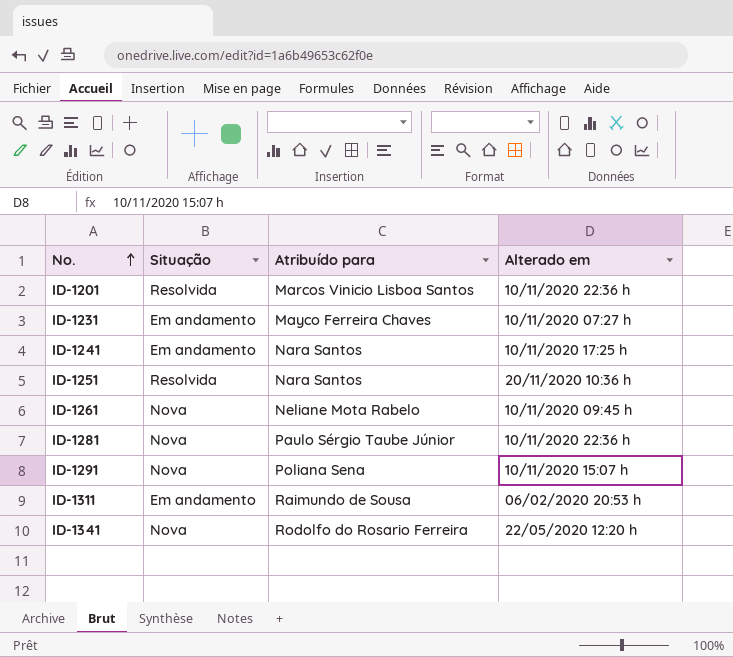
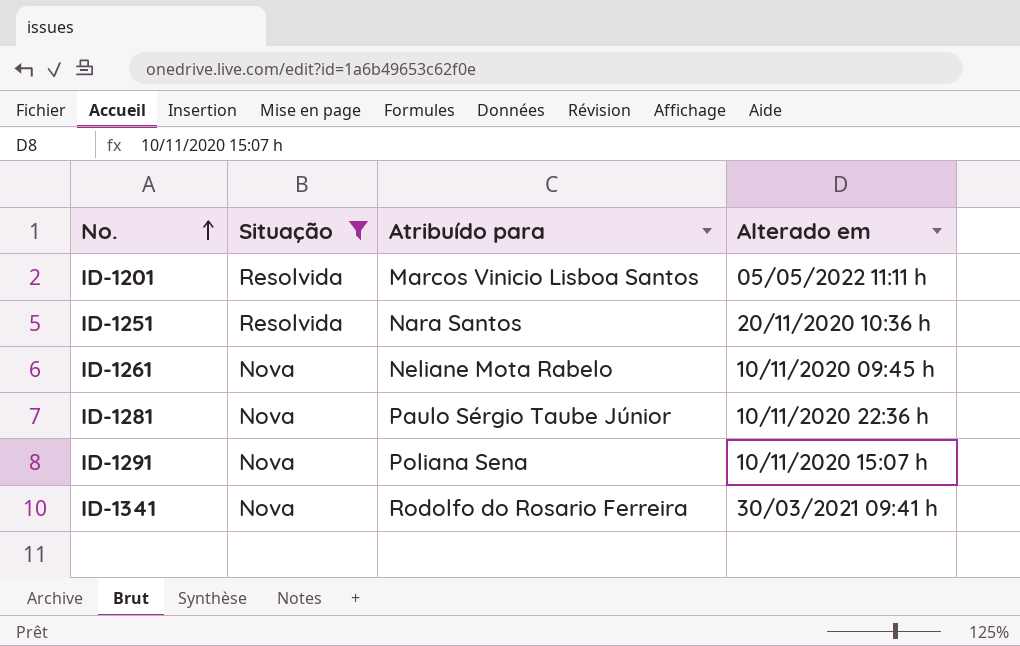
filter: none -> Situação != Em andamento
ID-1201 | Alterado em: 10/11/2020 22:36 h -> 05/05/2022 11:11 h
ID-1341 | Alterado em: 22/05/2020 12:20 h -> 30/03/2021 09:41 h

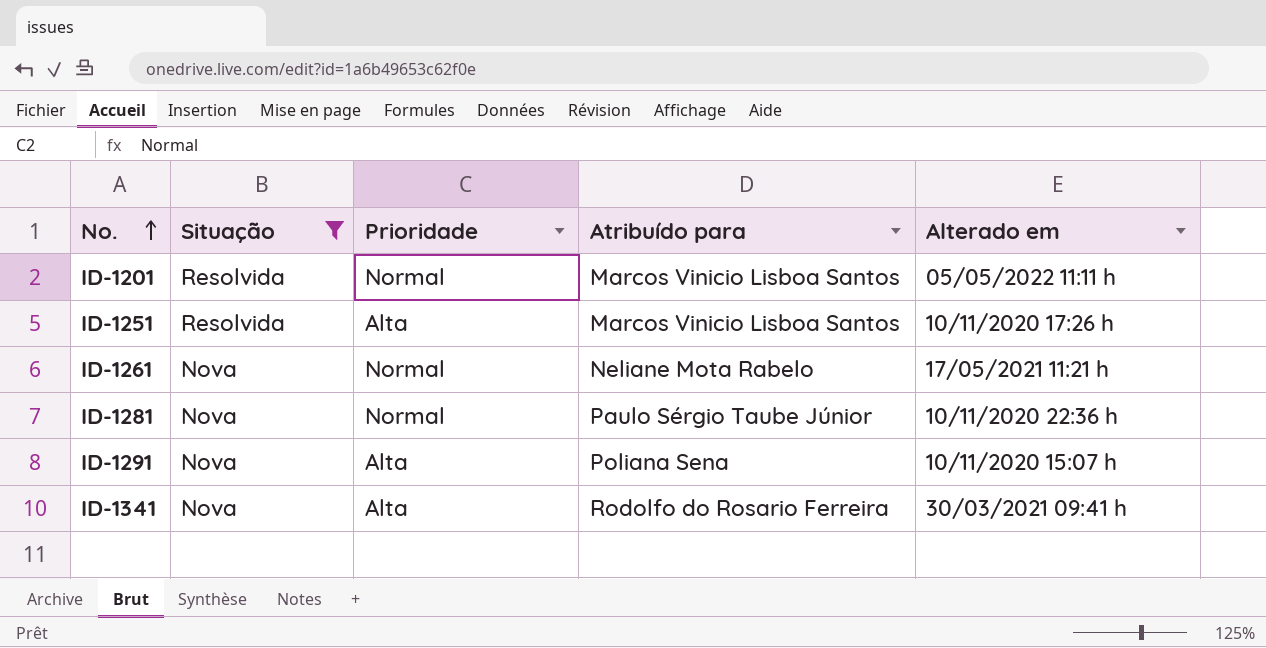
column Prioridade | position: none -> 3
ID-1251 | Atribuído para: Nara Santos -> Marcos Vinicio Lisboa Santos
ID-1251 | Alterado em: 20/11/2020 10:36 h -> 10/11/2020 17:26 h
ID-1261 | Alterado em: 10/11/2020 09:45 h -> 17/05/2021 11:21 h

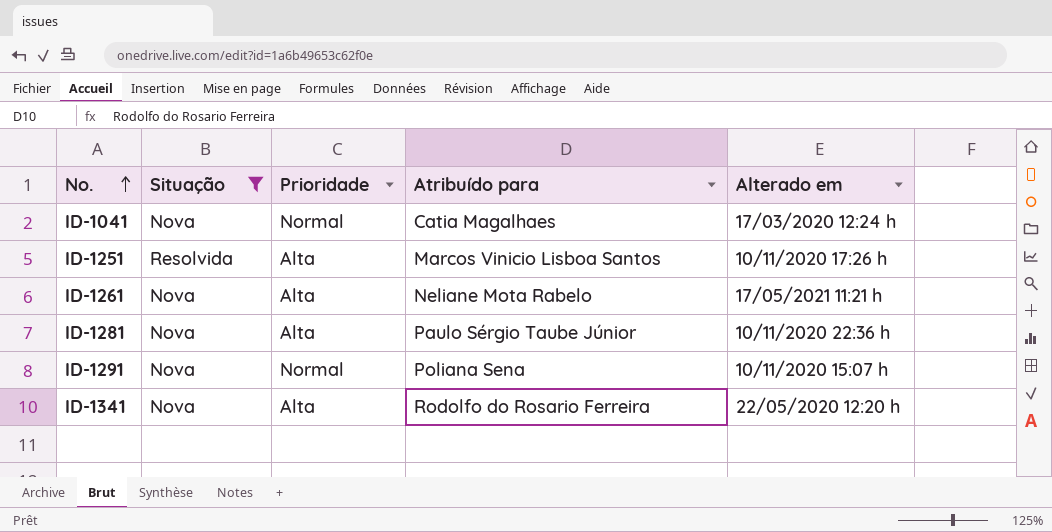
row ID-1201: Resolvida | Normal | Marcos Vinicio Lisboa Santos | 05/05/2022 11:11 h -> none
row ID-1041: none -> Nova | Normal | Catia Magalhaes | 17/03/2020 12:24 h
ID-1261 | Prioridade: Normal -> Alta
ID-1281 | Prioridade: Normal -> Alta
ID-1291 | Prioridade: Alta -> Normal
ID-1341 | Alterado em: 30/03/2021 09:41 h -> 22/05/2020 12:20 h

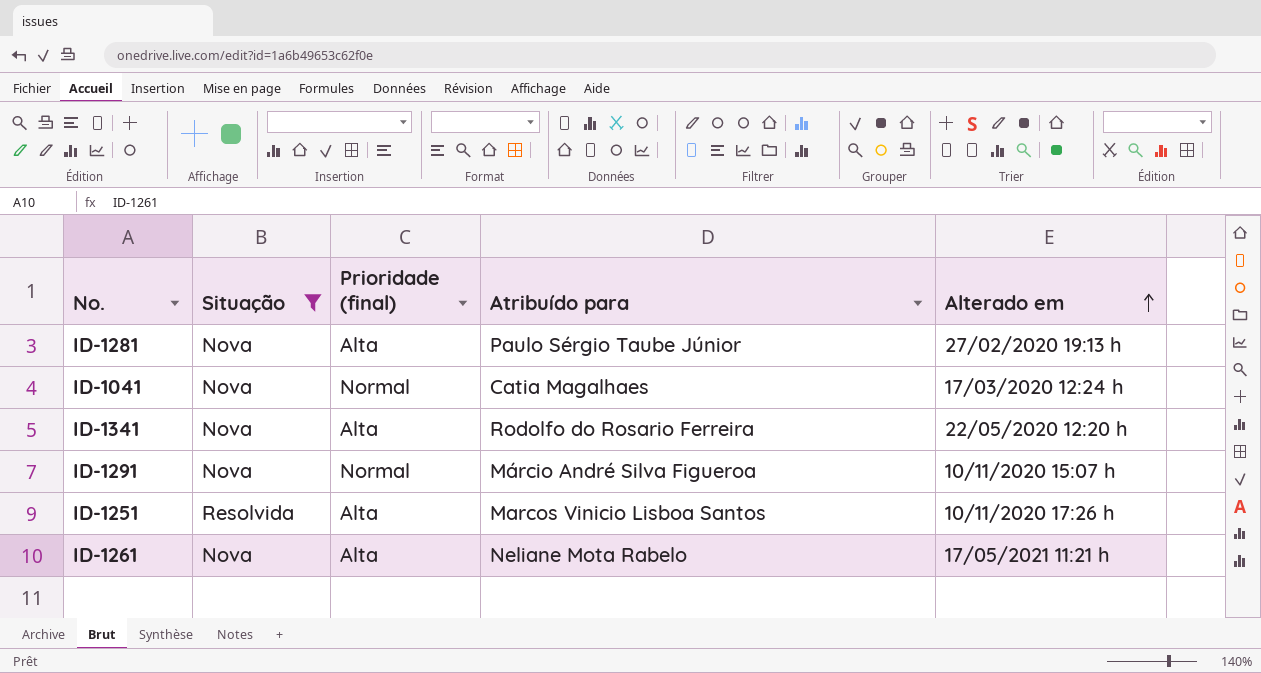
row order: No. ascending -> Alterado em ascending
column name: Prioridade -> Prioridade (final)
ID-1281 | Alterado em: 10/11/2020 22:36 h -> 27/02/2020 19:13 h
ID-1291 | Atribuído para: Poliana Sena -> Márcio André Silva Figueroa

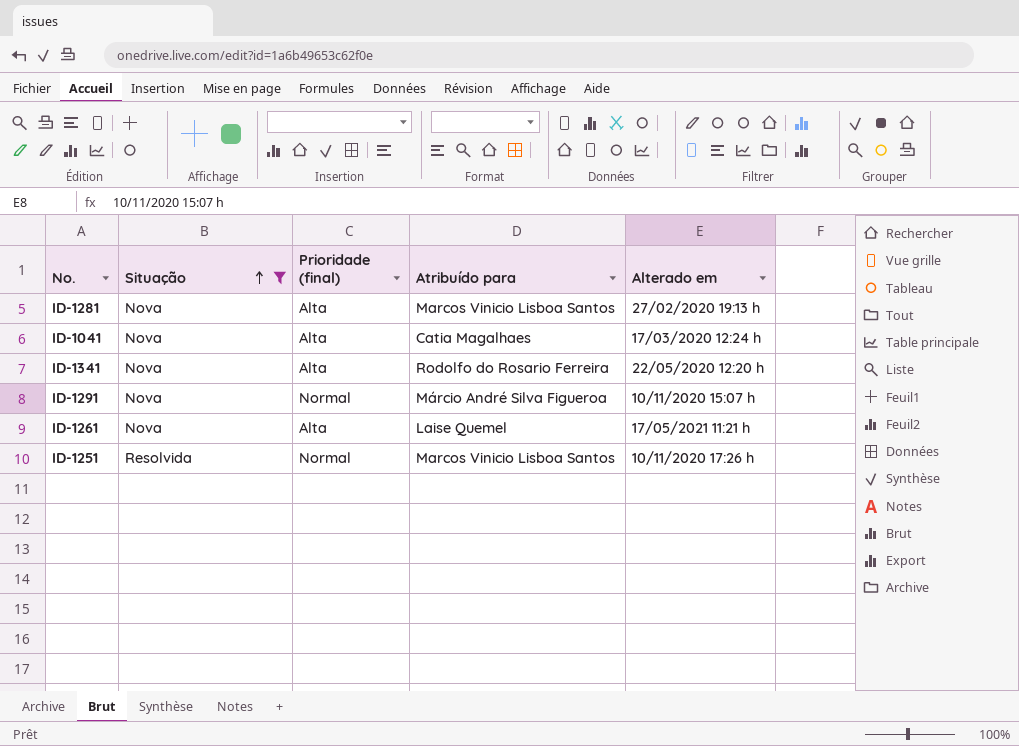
row order: Alterado em ascending -> Situação ascending
ID-1281 | Atribuído para: Paulo Sérgio Taube Júnior -> Marcos Vinicio Lisboa Santos
ID-1041 | Prioridade (final): Normal -> Alta
ID-1261 | Atribuído para: Neliane Mota Rabelo -> Laise Quemel
ID-1251 | Prioridade (final): Alta -> Normal

